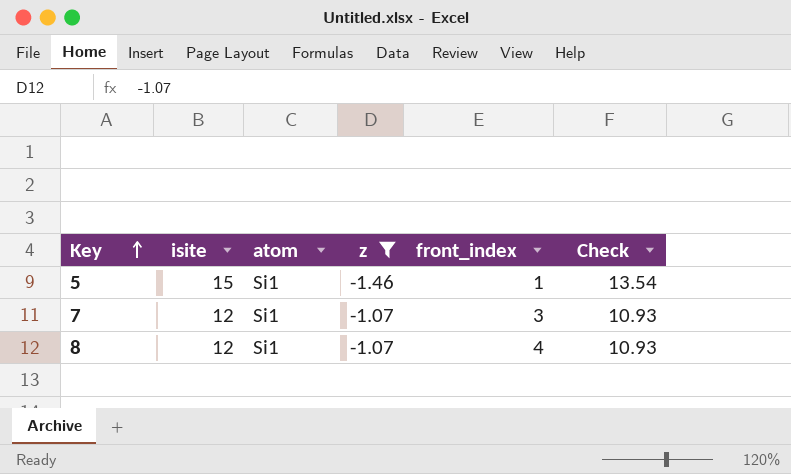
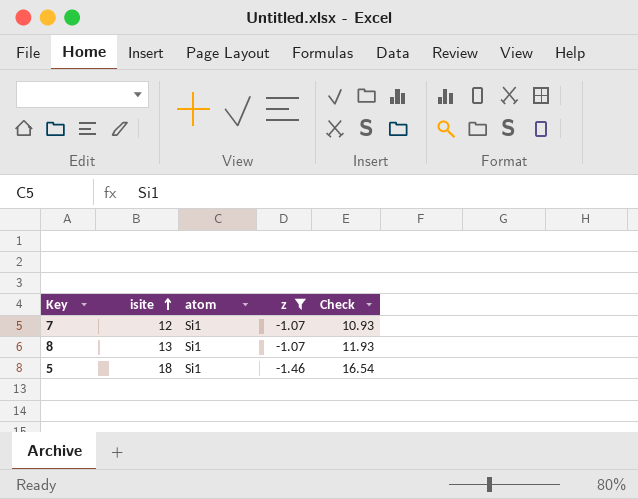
row order: Key ascending -> isite ascending
column front_index | position: 5 -> none
8 | isite: 12 -> 13
8 | Check: 10.93 -> 11.93
5 | isite: 15 -> 18
5 | Check: 13.54 -> 16.54

